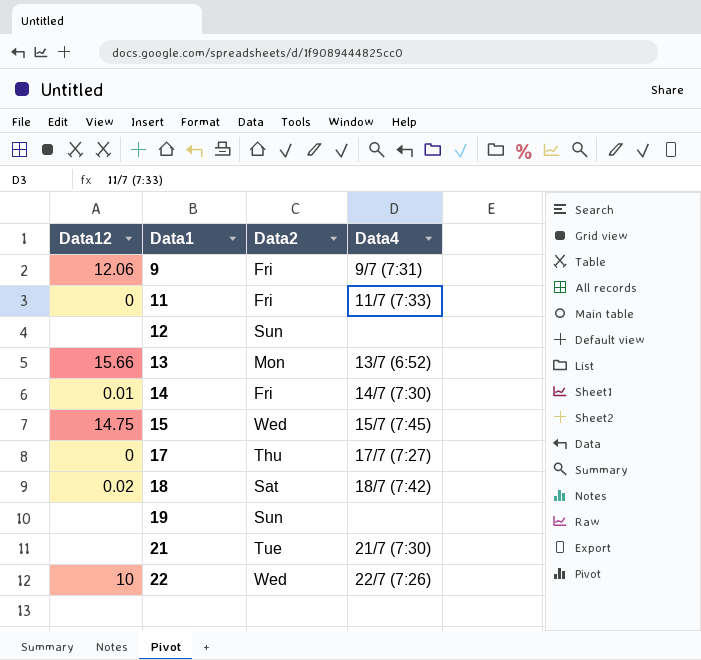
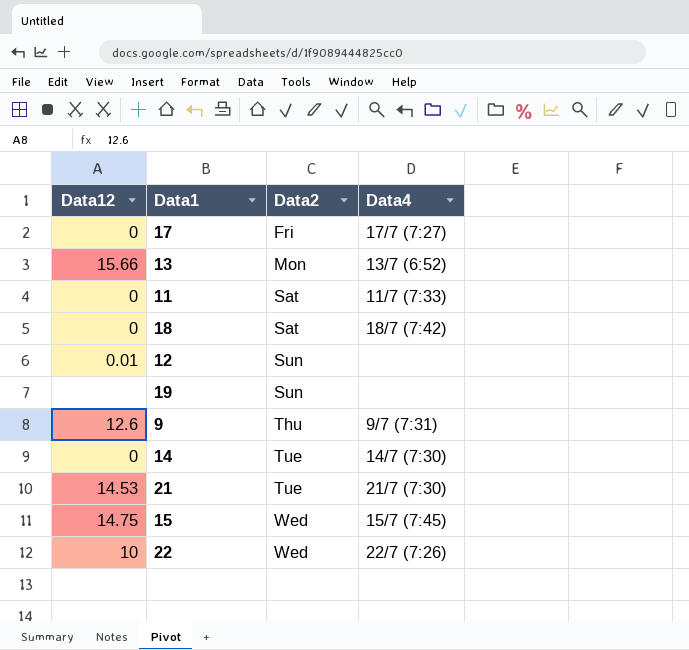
row order: Data1 ascending -> Data2 ascending
17 | Data2: Thu -> Fri
11 | Data2: Fri -> Sat
18 | Data12: 0.02 -> 0
12 | Data12: none -> 0.01
9 | Data12: 12.06 -> 12.6
9 | Data2: Fri -> Thu
14 | Data12: 0.01 -> 0
14 | Data2: Fri -> Tue
21 | Data12: none -> 14.53

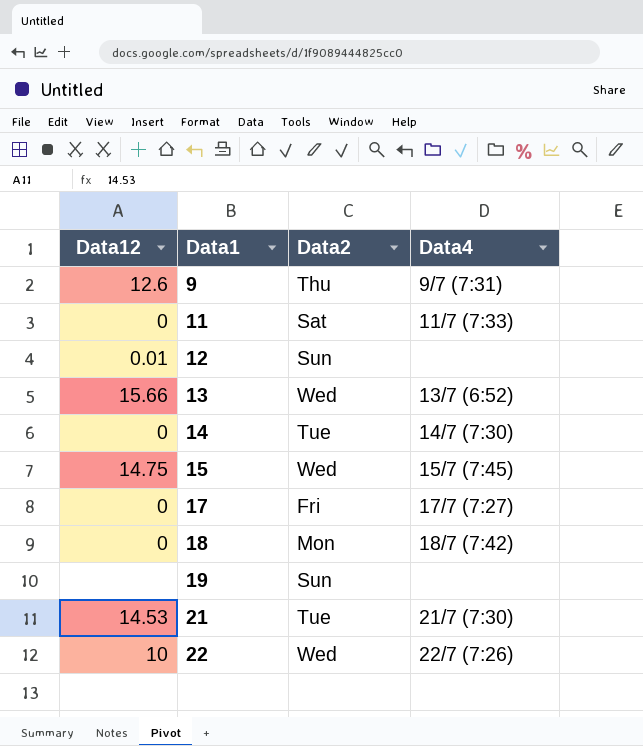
row order: Data2 ascending -> Data1 ascending
13 | Data2: Mon -> Wed
18 | Data2: Sat -> Mon

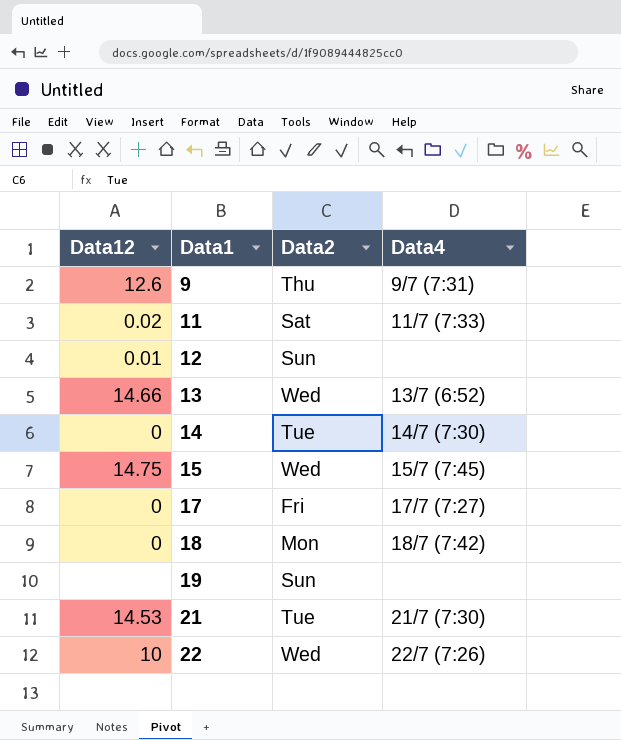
11 | Data12: 0 -> 0.02
13 | Data12: 15.66 -> 14.66

